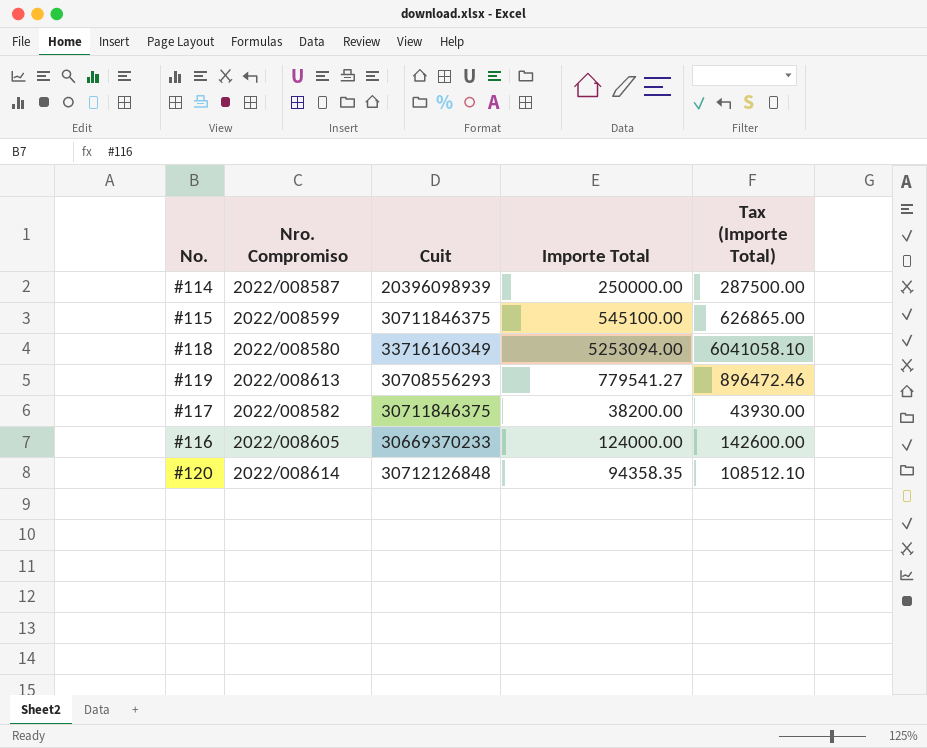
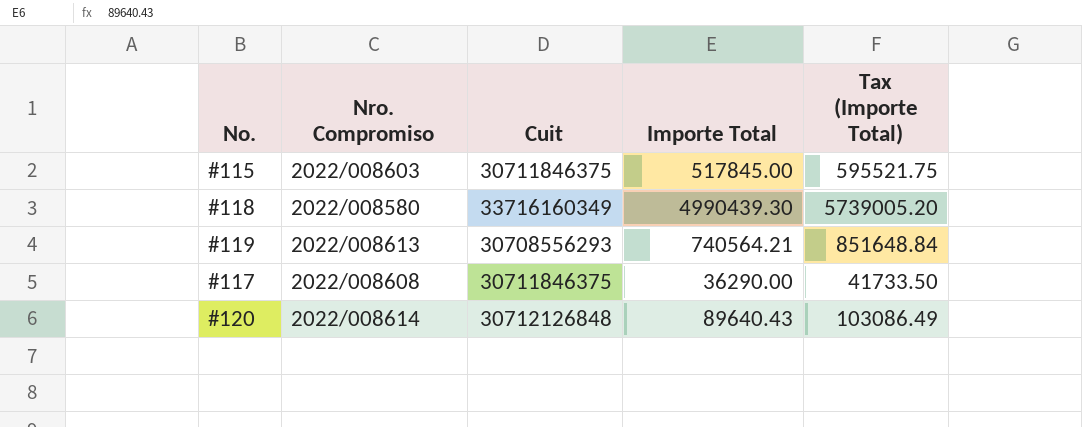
row #114: 2022/008587 | 20396098939 | 250000.00 | 287500.00 -> none
row #116: 2022/008605 | 30669370233 | 124000.00 | 142600.00 -> none
#115 | Nro. Compromiso: 2022/008599 -> 2022/008603
#115 | Importe Total: 545100.00 -> 517845.00
#115 | Tax (Importe Total): 626865.00 -> 595521.75
#118 | Importe Total: 5253094.00 -> 4990439.30
#118 | Tax (Importe Total): 6041058.10 -> 5739005.20
#119 | Importe Total: 779541.27 -> 740564.21
#119 | Tax (Importe Total): 896472.46 -> 851648.84
#117 | Nro. Compromiso: 2022/008582 -> 2022/008608
#117 | Importe Total: 38200.00 -> 36290.00
#117 | Tax (Importe Total): 43930.00 -> 41733.50
#120 | Importe Total: 94358.35 -> 89640.43
#120 | Tax (Importe Total): 108512.10 -> 103086.49

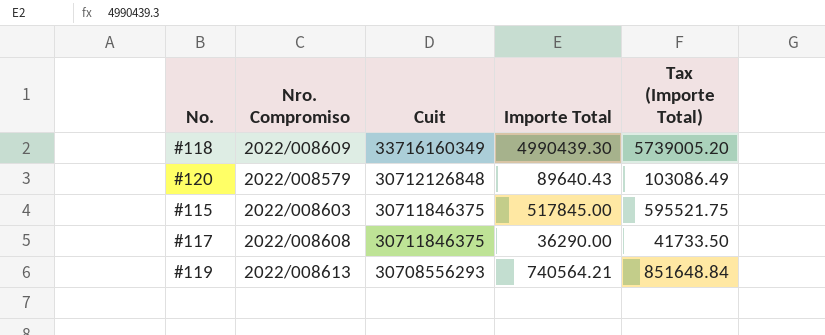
row order: none -> Cuit descending
#118 | Nro. Compromiso: 2022/008580 -> 2022/008609
#120 | Nro. Compromiso: 2022/008614 -> 2022/008579

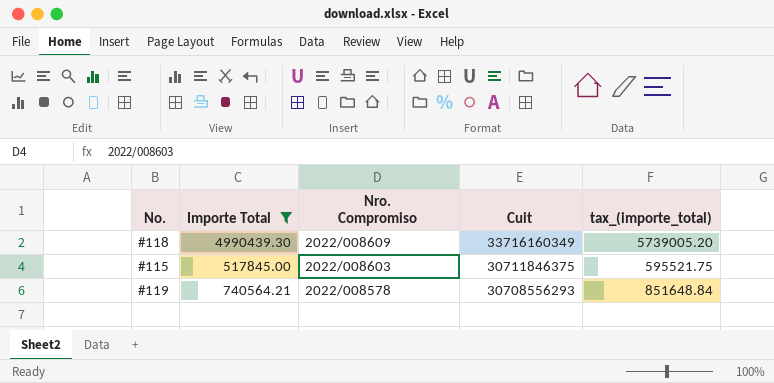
filter: none -> Importe Total >= 517845.00
column Importe Total | position: 4 -> 2
column name: Tax (Importe Total) -> tax_(importe_total)
#119 | Nro. Compromiso: 2022/008613 -> 2022/008578

